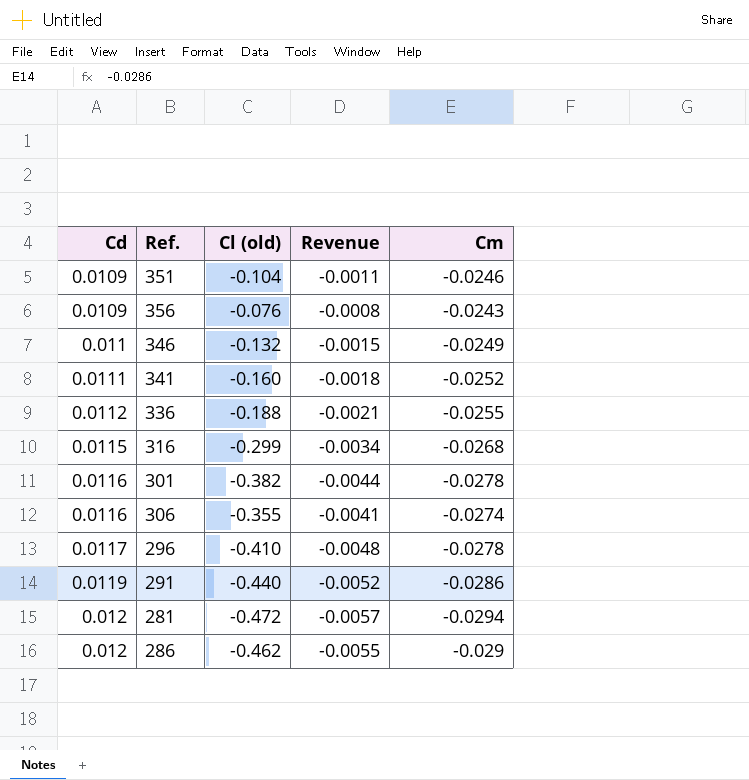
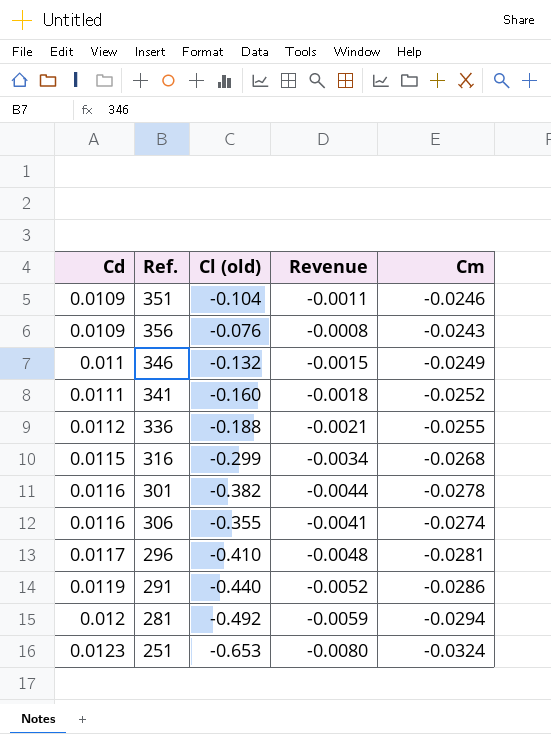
row 286: 0.012 | -0.462 | -0.0055 | -0.029 -> none
296 | Cm: -0.0278 -> -0.0281
281 | Cl (old): -0.472 -> -0.492
281 | Revenue: -0.0057 -> -0.0059
row 251: none -> 0.0123 | -0.653 | -0.0080 | -0.0324

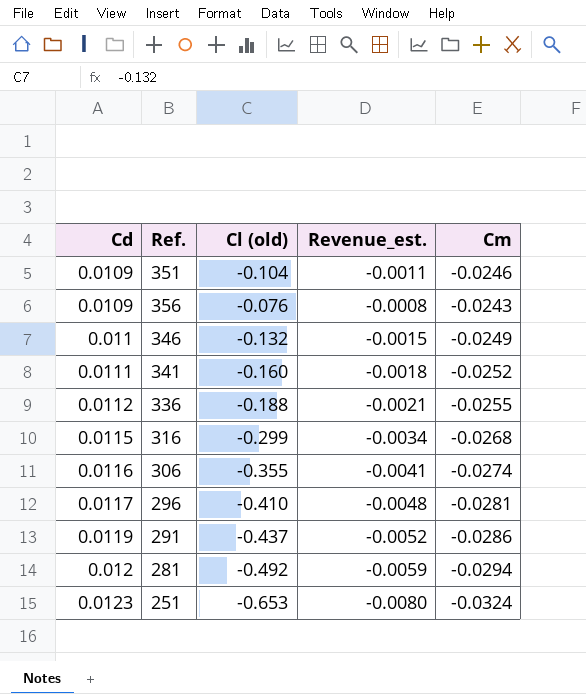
column name: Revenue -> Revenue_est.
row 301: 0.0116 | -0.382 | -0.0044 | -0.0278 -> none
291 | Cl (old): -0.440 -> -0.437

